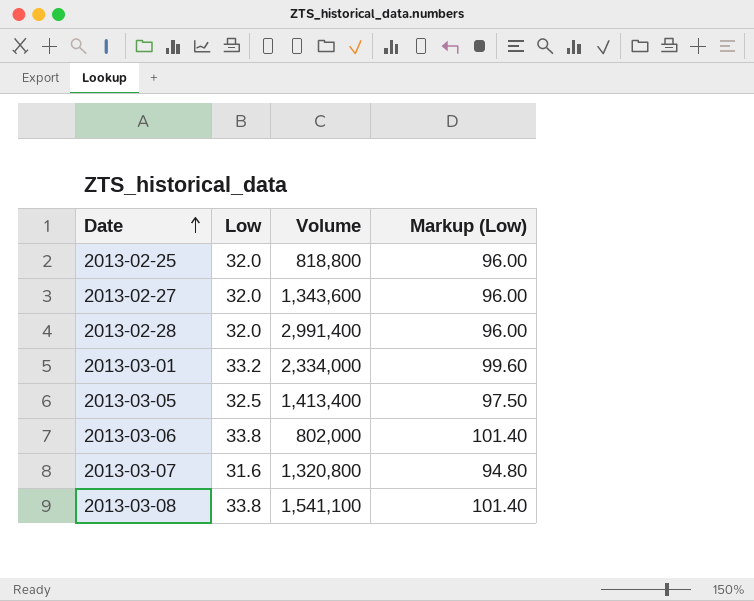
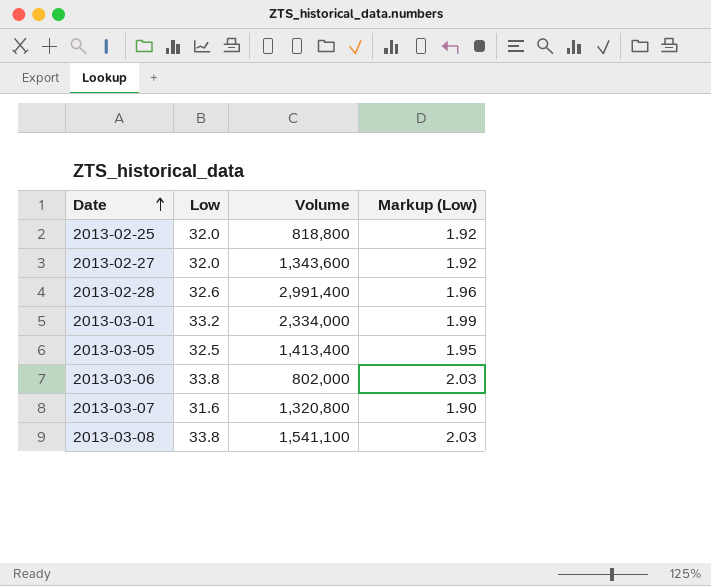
column Markup (Low) | formula: [Low] * 3 -> [Low] * 0.06
2013-02-28 | Low: 32.0 -> 32.6

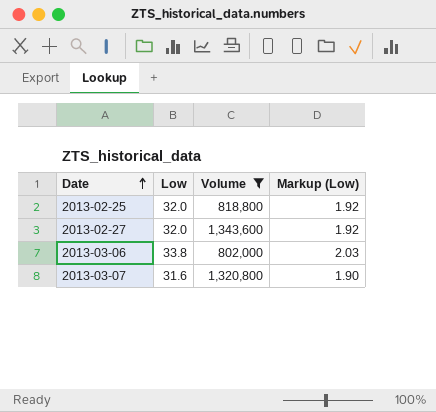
filter: none -> Volume <= 1,343,600

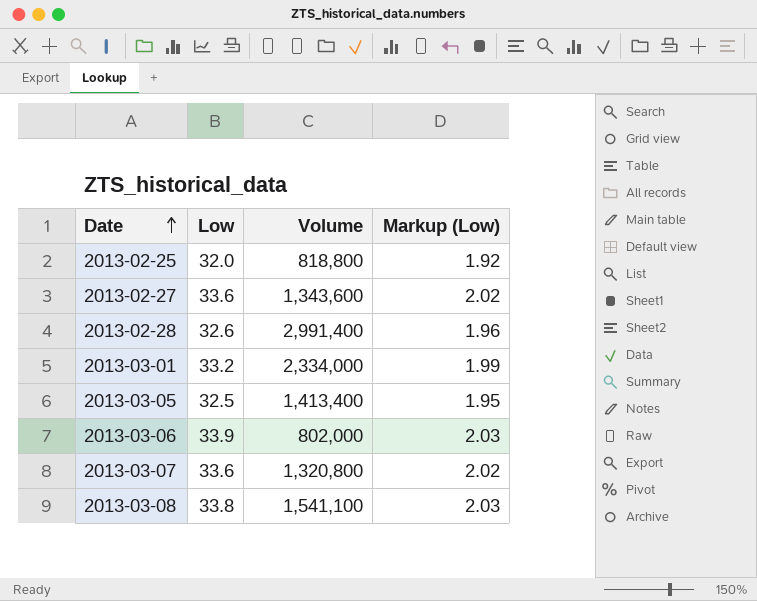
filter: Volume <= 1,343,600 -> none
2013-02-27 | Low: 32.0 -> 33.6
2013-02-27 | Markup (Low): 1.92 -> 2.02
2013-03-06 | Low: 33.8 -> 33.9
2013-03-07 | Low: 31.6 -> 33.6
2013-03-07 | Markup (Low): 1.90 -> 2.02

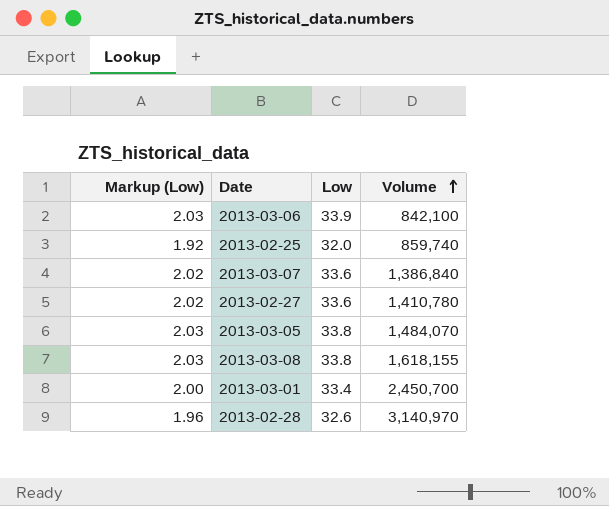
row order: Date ascending -> Volume ascending
column Markup (Low) | position: 4 -> 1
2013-03-06 | Volume: 802,000 -> 842,100
2013-02-25 | Volume: 818,800 -> 859,740
2013-03-07 | Volume: 1,320,800 -> 1,386,840
2013-02-27 | Volume: 1,343,600 -> 1,410,780
2013-03-05 | Markup (Low): 1.95 -> 2.03
2013-03-05 | Low: 32.5 -> 33.8
2013-03-05 | Volume: 1,413,400 -> 1,484,070
2013-03-08 | Volume: 1,541,100 -> 1,618,155
2013-03-01 | Markup (Low): 1.99 -> 2.00
2013-03-01 | Low: 33.2 -> 33.4
2013-03-01 | Volume: 2,334,000 -> 2,450,700
2013-02-28 | Volume: 2,991,400 -> 3,140,970

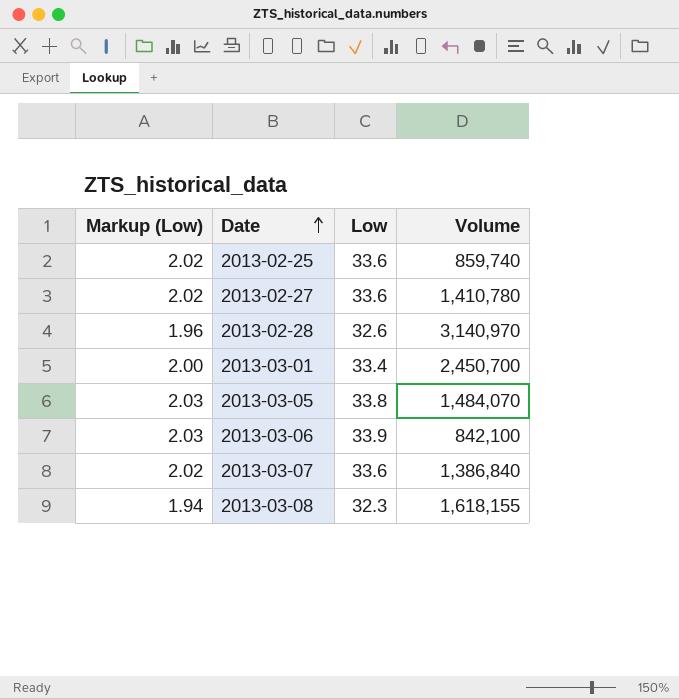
row order: Volume ascending -> Date ascending
2013-02-25 | Markup (Low): 1.92 -> 2.02
2013-02-25 | Low: 32.0 -> 33.6
2013-03-08 | Markup (Low): 2.03 -> 1.94
2013-03-08 | Low: 33.8 -> 32.3

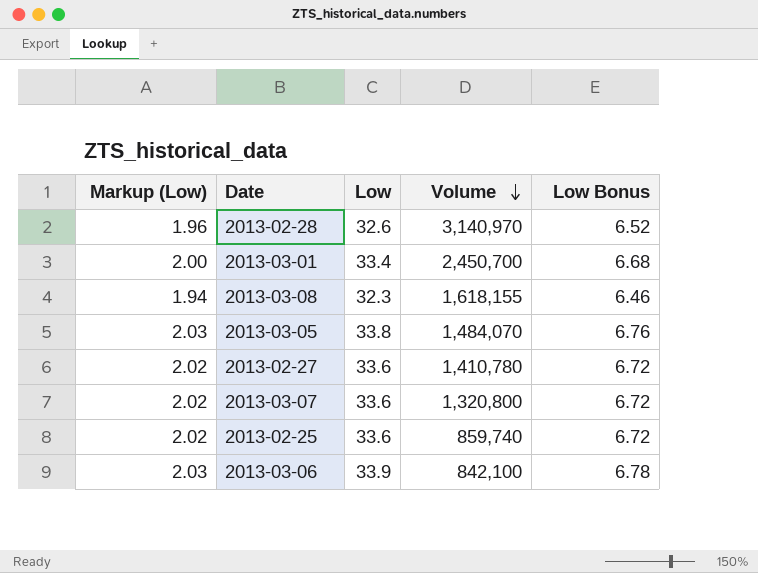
row order: Date ascending -> Volume descending
column Low Bonus | formula: none -> [Low] * 0.2
2013-03-07 | Volume: 1,386,840 -> 1,320,800

